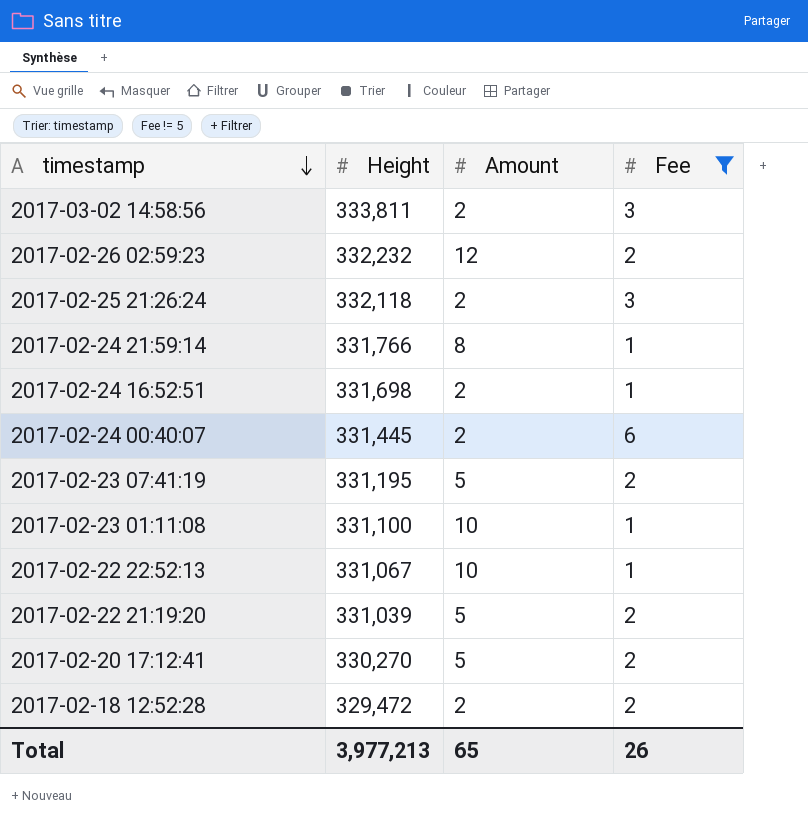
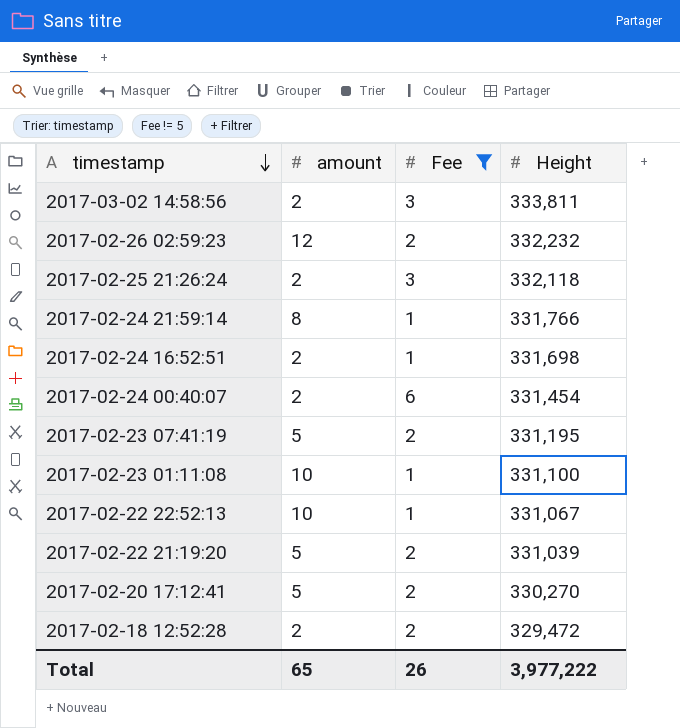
column name: Amount -> amount
column Height | position: 2 -> 4
2017-02-24 00:40:07 | Height: 331,445 -> 331,454
Total | Height: 3,977,213 -> 3,977,222

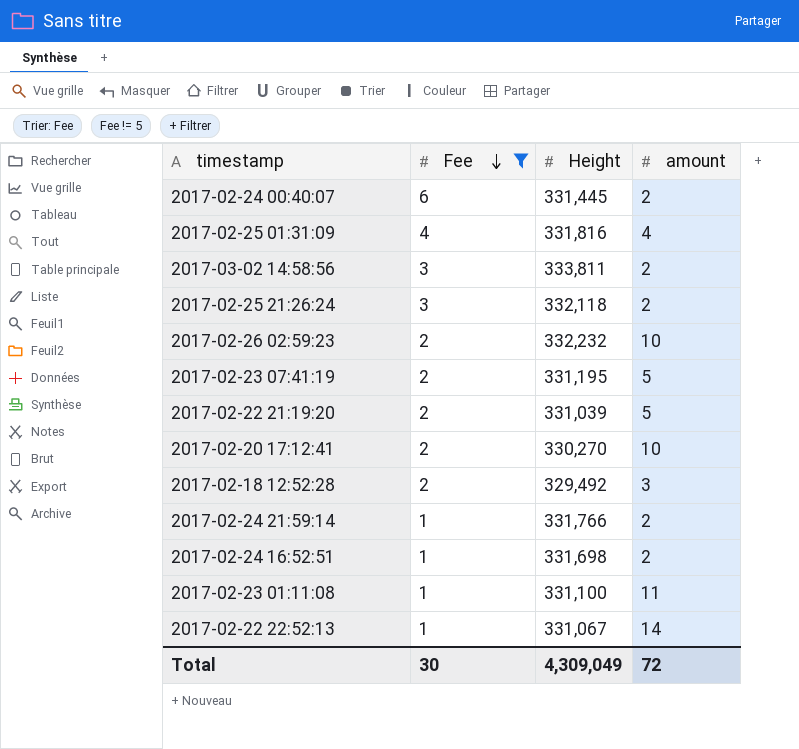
row order: timestamp descending -> Fee descending
column amount | position: 2 -> 4
2017-02-24 00:40:07 | Height: 331,454 -> 331,445
row 2017-02-25 01:31:09: none -> 4 | 331,816 | 4
2017-02-26 02:59:23 | amount: 12 -> 10
2017-02-20 17:12:41 | amount: 5 -> 10
2017-02-18 12:52:28 | Height: 329,472 -> 329,492
2017-02-18 12:52:28 | amount: 2 -> 3
2017-02-24 21:59:14 | amount: 8 -> 2
2017-02-23 01:11:08 | amount: 10 -> 11
2017-02-22 22:52:13 | amount: 10 -> 14
Total | Fee: 26 -> 30
Total | Height: 3,977,222 -> 4,309,049
Total | amount: 65 -> 72

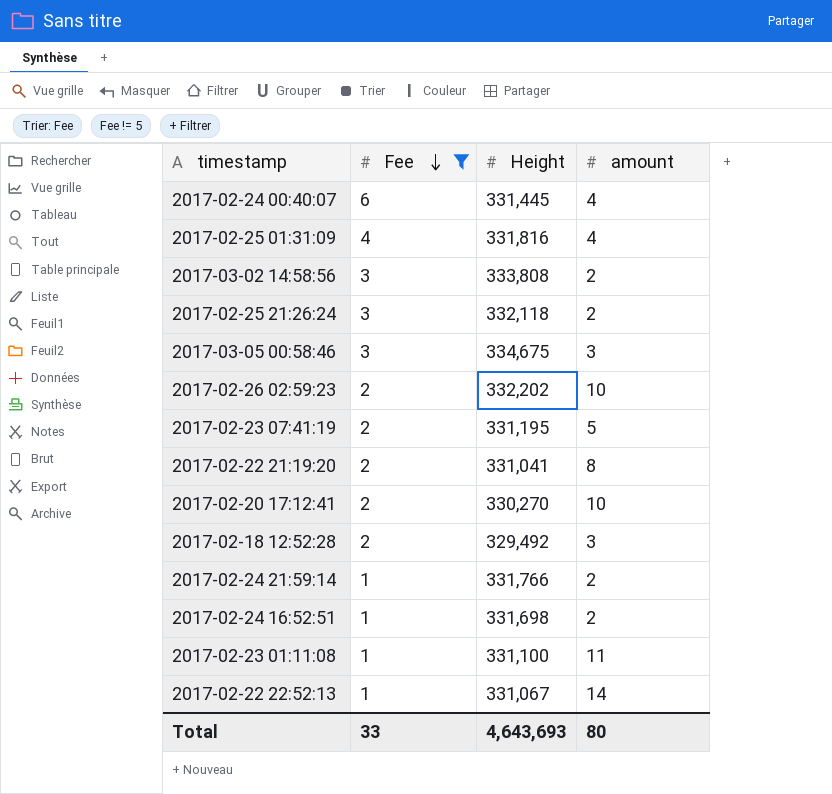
2017-02-24 00:40:07 | amount: 2 -> 4
2017-03-02 14:58:56 | Height: 333,811 -> 333,808
row 2017-03-05 00:58:46: none -> 3 | 334,675 | 3
2017-02-26 02:59:23 | Height: 332,232 -> 332,202
2017-02-22 21:19:20 | Height: 331,039 -> 331,041
2017-02-22 21:19:20 | amount: 5 -> 8
Total | Fee: 30 -> 33
Total | Height: 4,309,049 -> 4,643,693
Total | amount: 72 -> 80

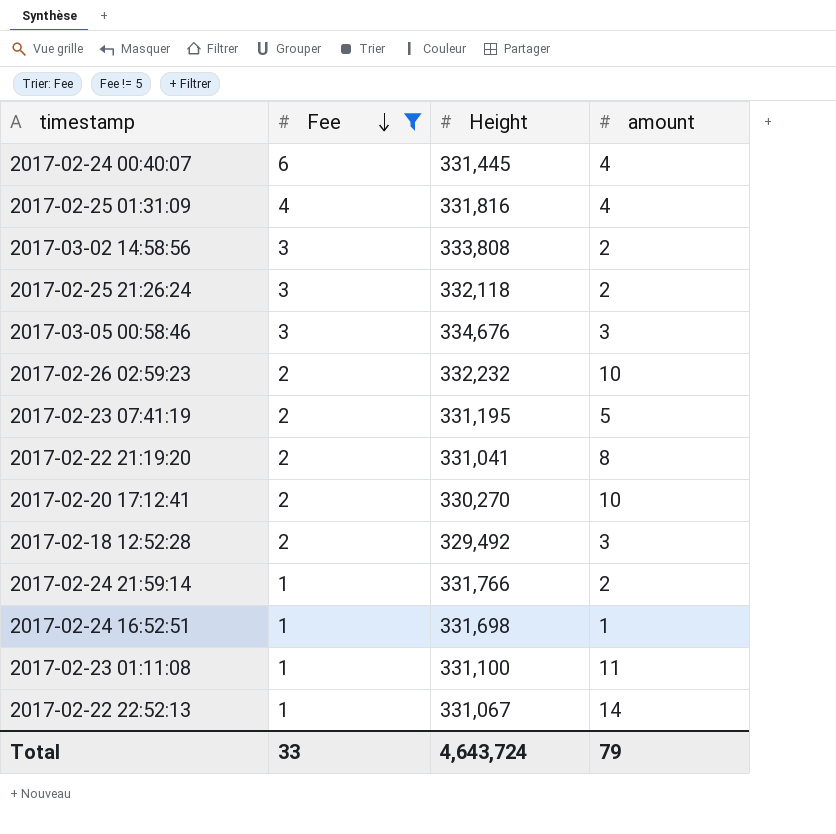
2017-03-05 00:58:46 | Height: 334,675 -> 334,676
2017-02-26 02:59:23 | Height: 332,202 -> 332,232
2017-02-24 16:52:51 | amount: 2 -> 1
Total | Height: 4,643,693 -> 4,643,724
Total | amount: 80 -> 79

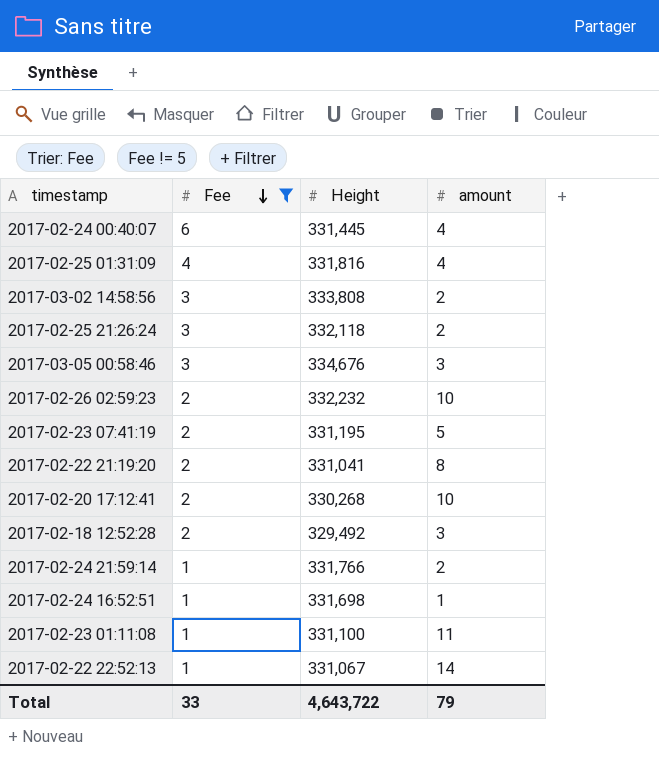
2017-02-20 17:12:41 | Height: 330,270 -> 330,268
Total | Height: 4,643,724 -> 4,643,722

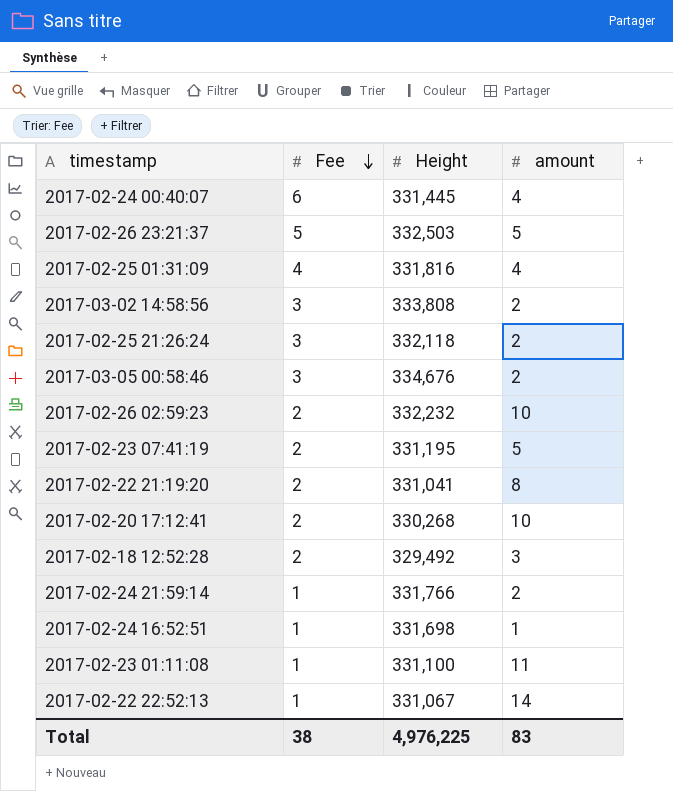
filter: Fee != 5 -> none
2017-03-05 00:58:46 | amount: 3 -> 2
Total | Fee: 33 -> 38
Total | Height: 4,643,722 -> 4,976,225
Total | amount: 79 -> 83

